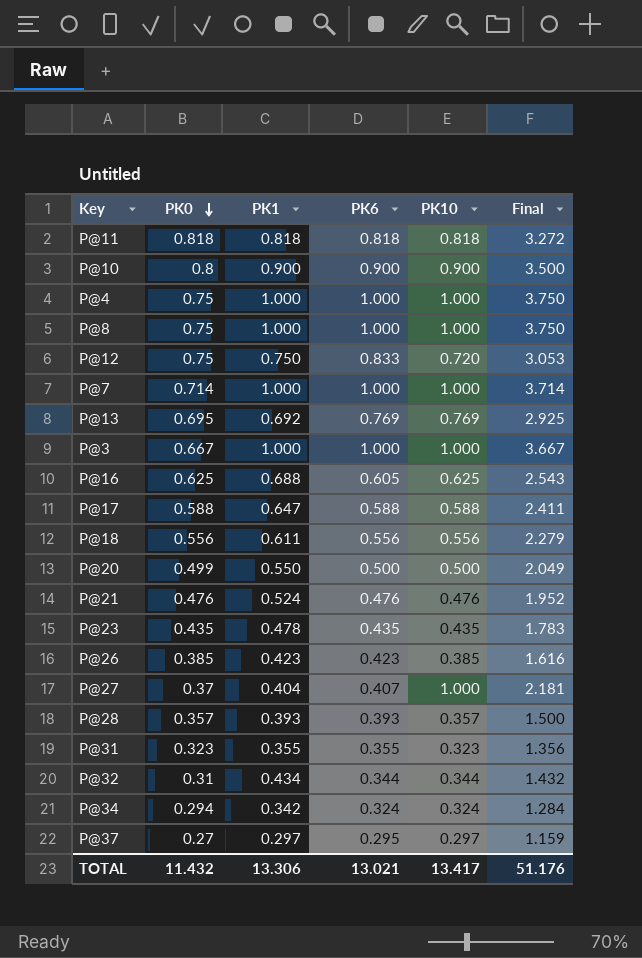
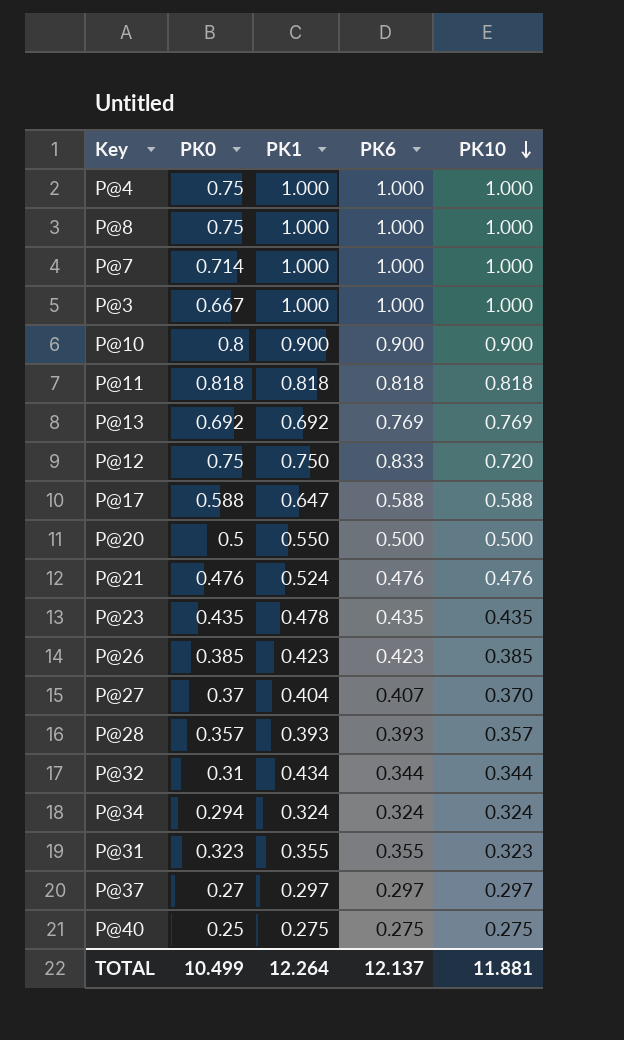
row order: PK0 descending -> PK10 descending
column Final | formula: [PK0] + [PK1] + [PK6] + [PK10] -> none
row P@16: 0.625 | 0.688 | 0.605 | 0.625 | 2.543 -> none
row P@18: 0.556 | 0.611 | 0.556 | 0.556 | 2.279 -> none
P@13 | PK0: 0.695 -> 0.692
P@20 | PK0: 0.499 -> 0.5
P@27 | PK10: 1.000 -> 0.370
P@34 | PK1: 0.342 -> 0.324
P@37 | PK6: 0.295 -> 0.297
row P@40: none -> 0.25 | 0.275 | 0.275 | 0.275
TOTAL | PK0: 11.432 -> 10.499
TOTAL | PK1: 13.306 -> 12.264
TOTAL | PK6: 13.021 -> 12.137
TOTAL | PK10: 13.417 -> 11.881

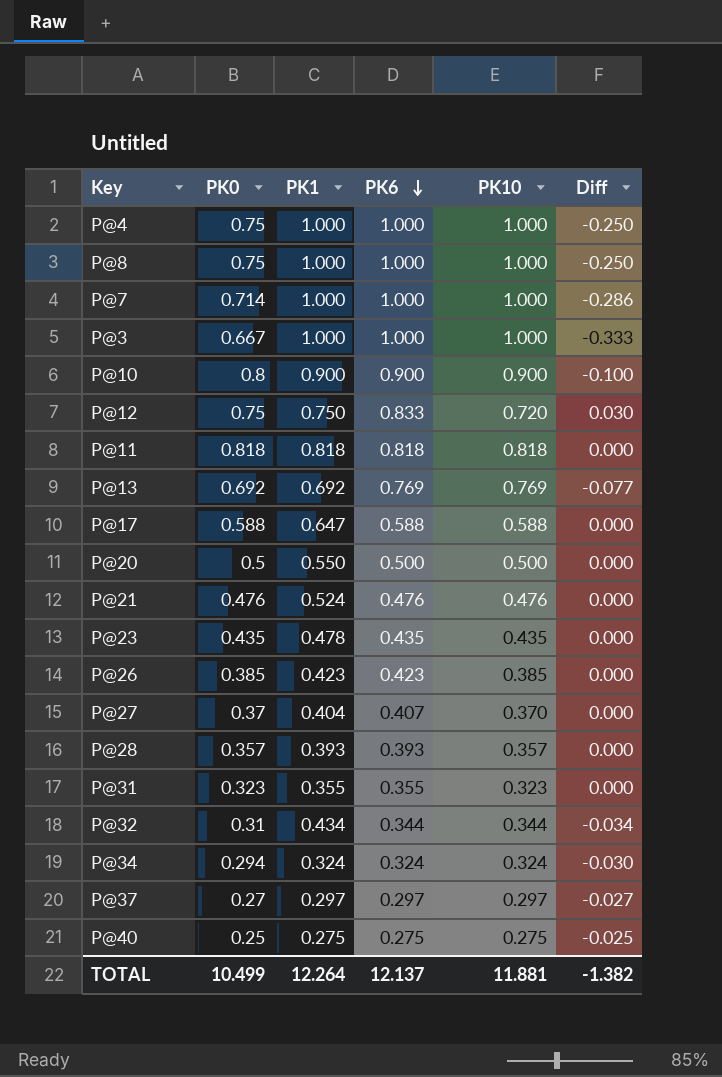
row order: PK10 descending -> PK6 descending
column Diff | formula: none -> [PK0] - [PK10]

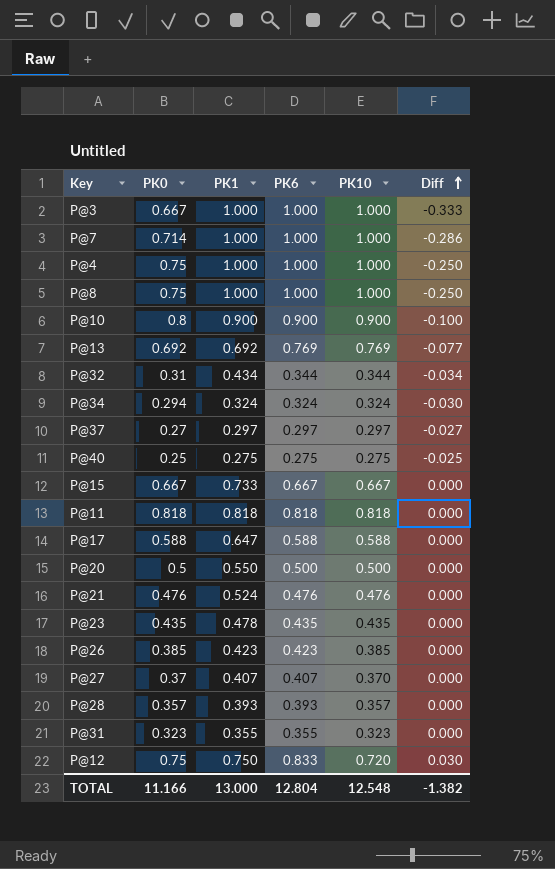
row order: PK6 descending -> Diff ascending
row P@15: none -> 0.667 | 0.733 | 0.667 | 0.667 | 0.000
P@27 | PK1: 0.404 -> 0.407
TOTAL | PK0: 10.499 -> 11.166
TOTAL | PK1: 12.264 -> 13.000
TOTAL | PK6: 12.137 -> 12.804
TOTAL | PK10: 11.881 -> 12.548

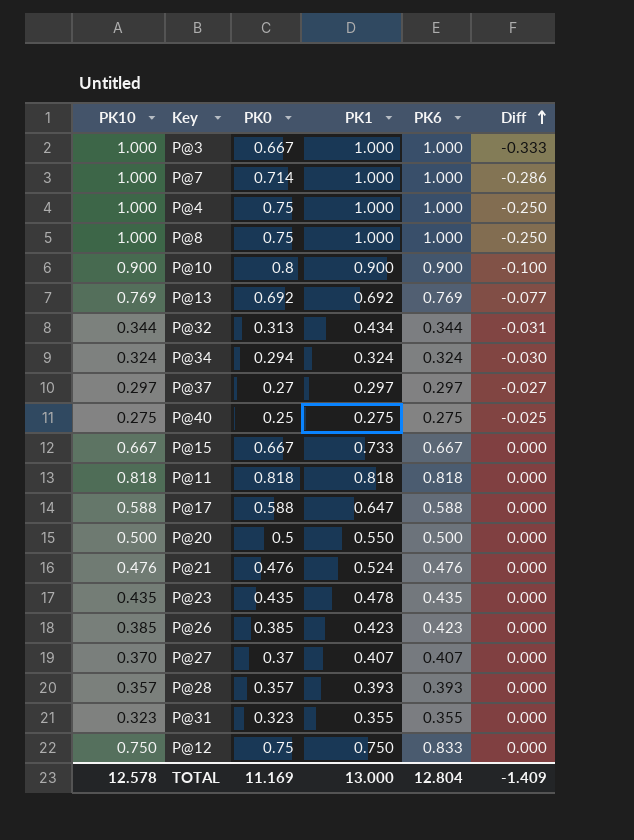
column PK10 | position: 5 -> 1
P@32 | PK0: 0.31 -> 0.313
P@32 | Diff: -0.034 -> -0.031
P@12 | PK10: 0.720 -> 0.750
P@12 | Diff: 0.030 -> 0.000
TOTAL | PK10: 12.548 -> 12.578
TOTAL | PK0: 11.166 -> 11.169
TOTAL | Diff: -1.382 -> -1.409

